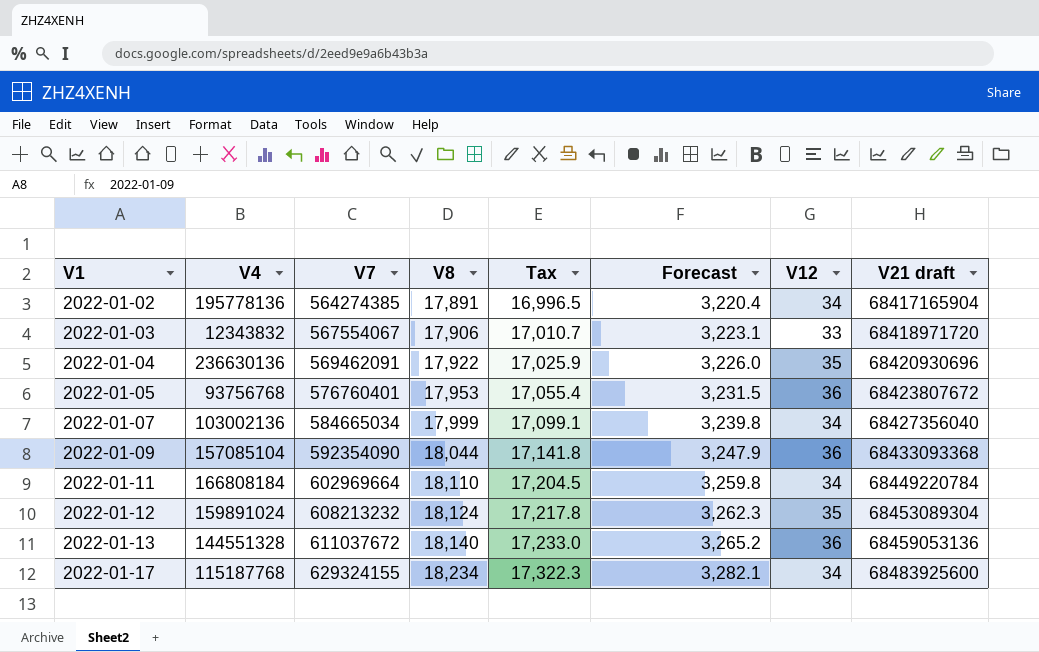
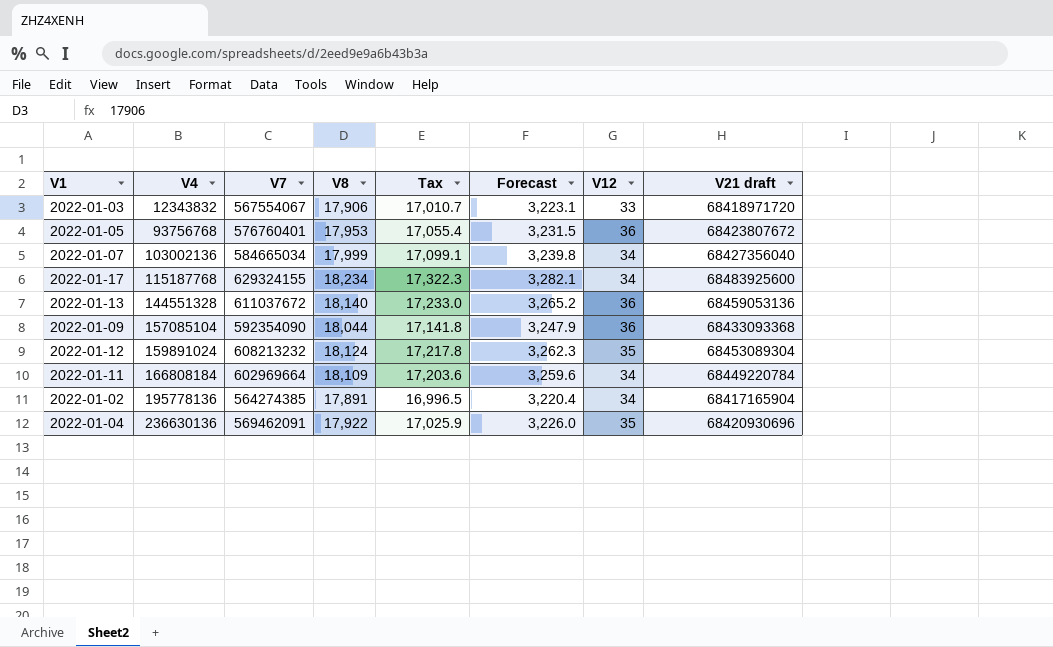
row order: V1 ascending -> V4 ascending
2022-01-11 | V8: 18,110 -> 18,109
2022-01-11 | Tax: 17,204.5 -> 17,203.6
2022-01-11 | Forecast: 3,259.8 -> 3,259.6

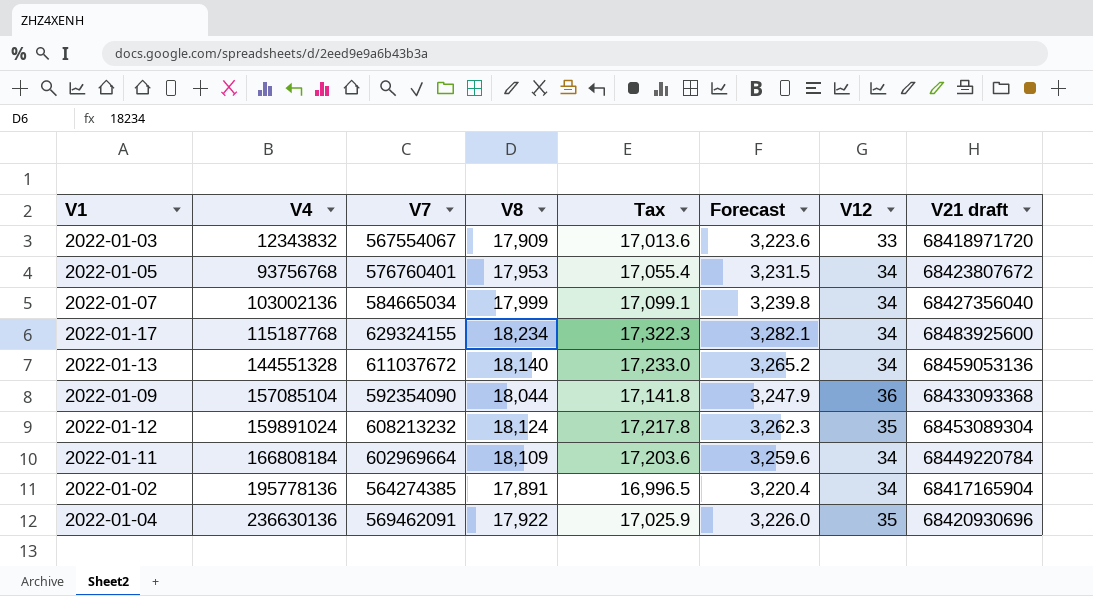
2022-01-03 | V8: 17,906 -> 17,909
2022-01-03 | Tax: 17,010.7 -> 17,013.6
2022-01-03 | Forecast: 3,223.1 -> 3,223.6
2022-01-05 | V12: 36 -> 34
2022-01-13 | V12: 36 -> 34

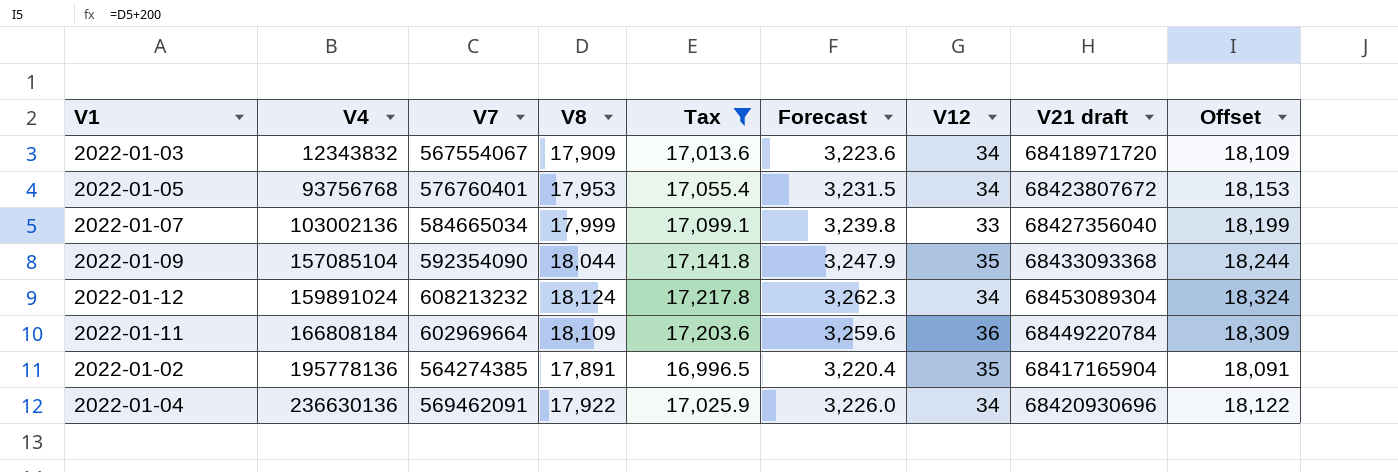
filter: none -> Tax <= 17,217.8
column Offset | formula: none -> [V8] + 200
2022-01-03 | V12: 33 -> 34
2022-01-07 | V12: 34 -> 33
2022-01-09 | V12: 36 -> 35
2022-01-12 | V12: 35 -> 34
2022-01-11 | V12: 34 -> 36
2022-01-02 | V12: 34 -> 35
2022-01-04 | V12: 35 -> 34

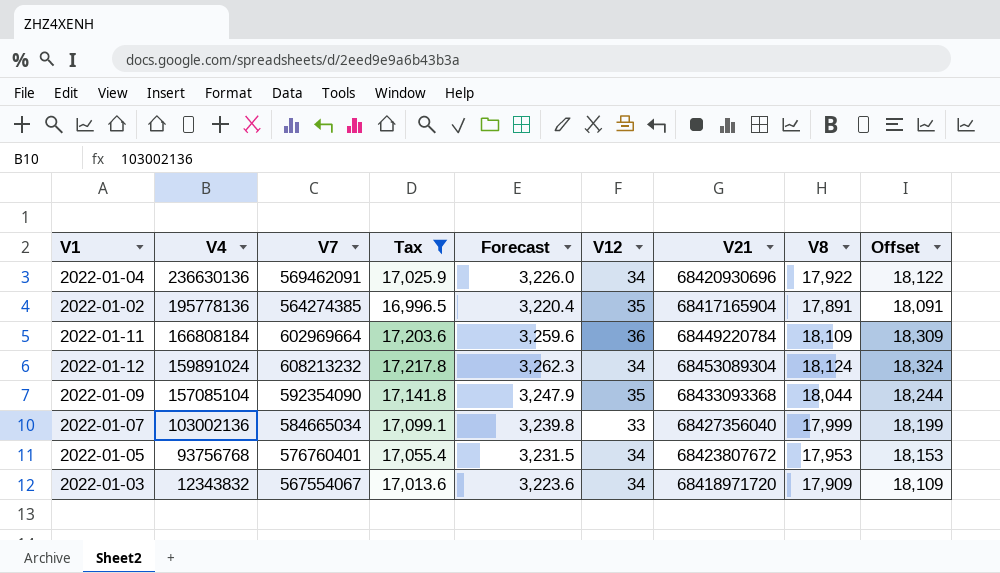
row order: V4 ascending -> V4 descending
column name: V21 draft -> V21
column V8 | position: 4 -> 8

